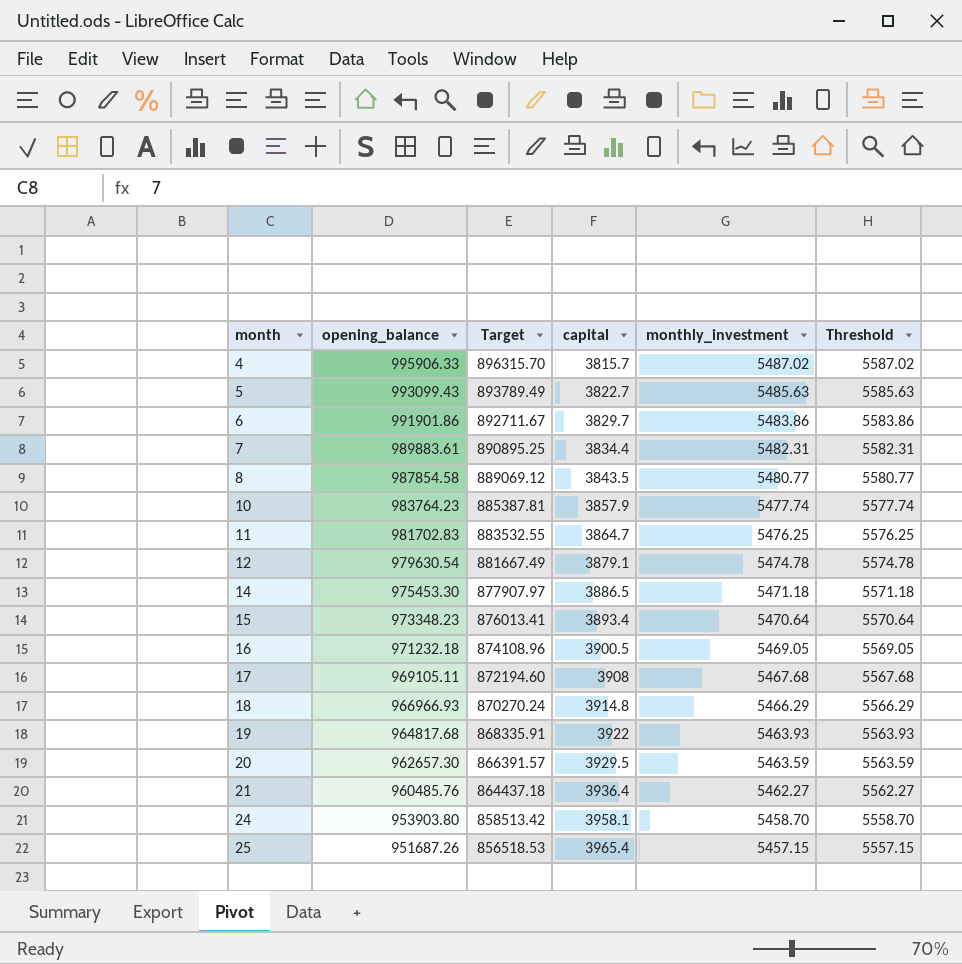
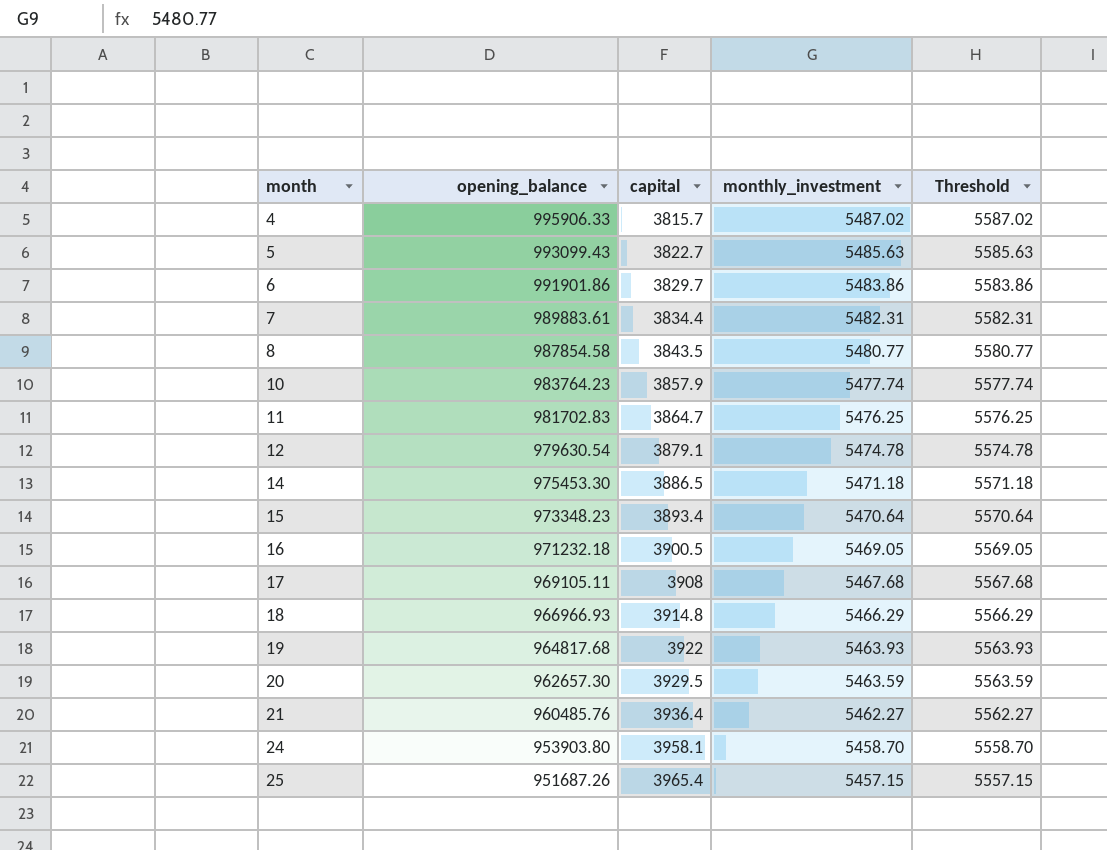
column Target | formula: [opening_balance] * 0.9 -> none

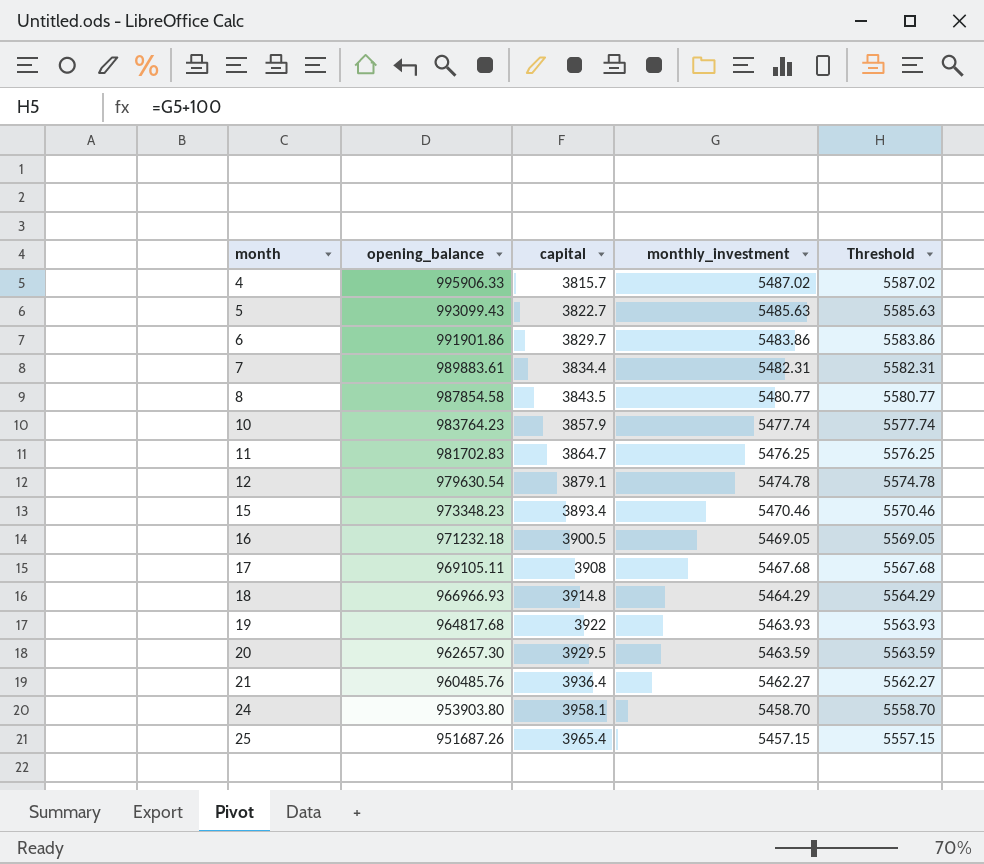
row 14: 975453.30 | 3886.5 | 5471.18 | 5571.18 -> none
15 | monthly_investment: 5470.64 -> 5470.46
15 | Threshold: 5570.64 -> 5570.46
18 | monthly_investment: 5466.29 -> 5464.29
18 | Threshold: 5566.29 -> 5564.29

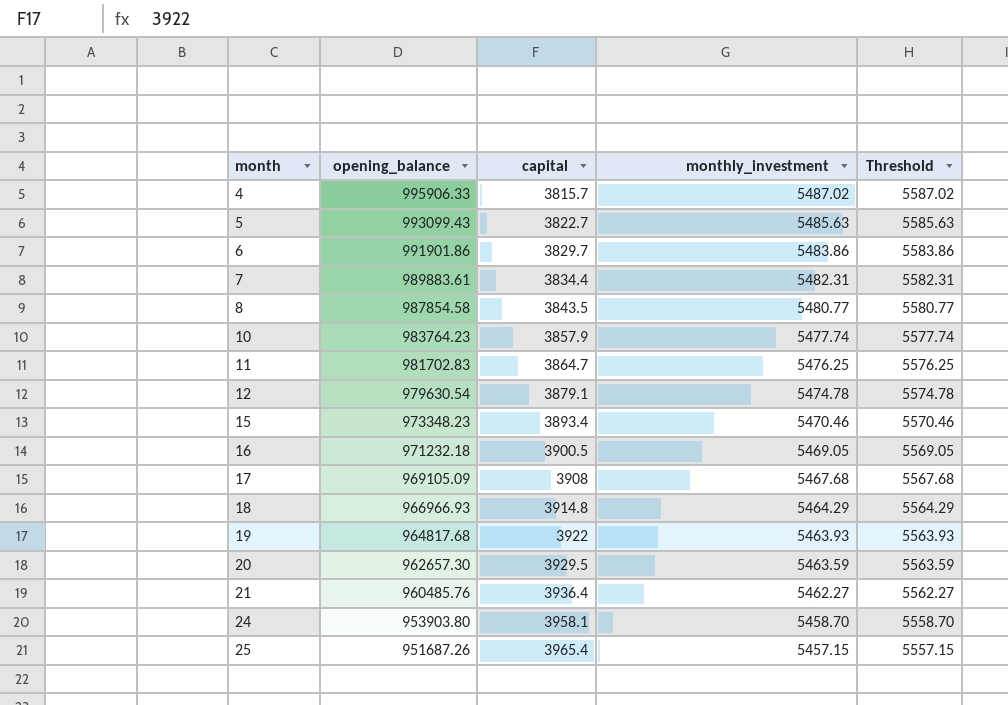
17 | opening_balance: 969105.11 -> 969105.09

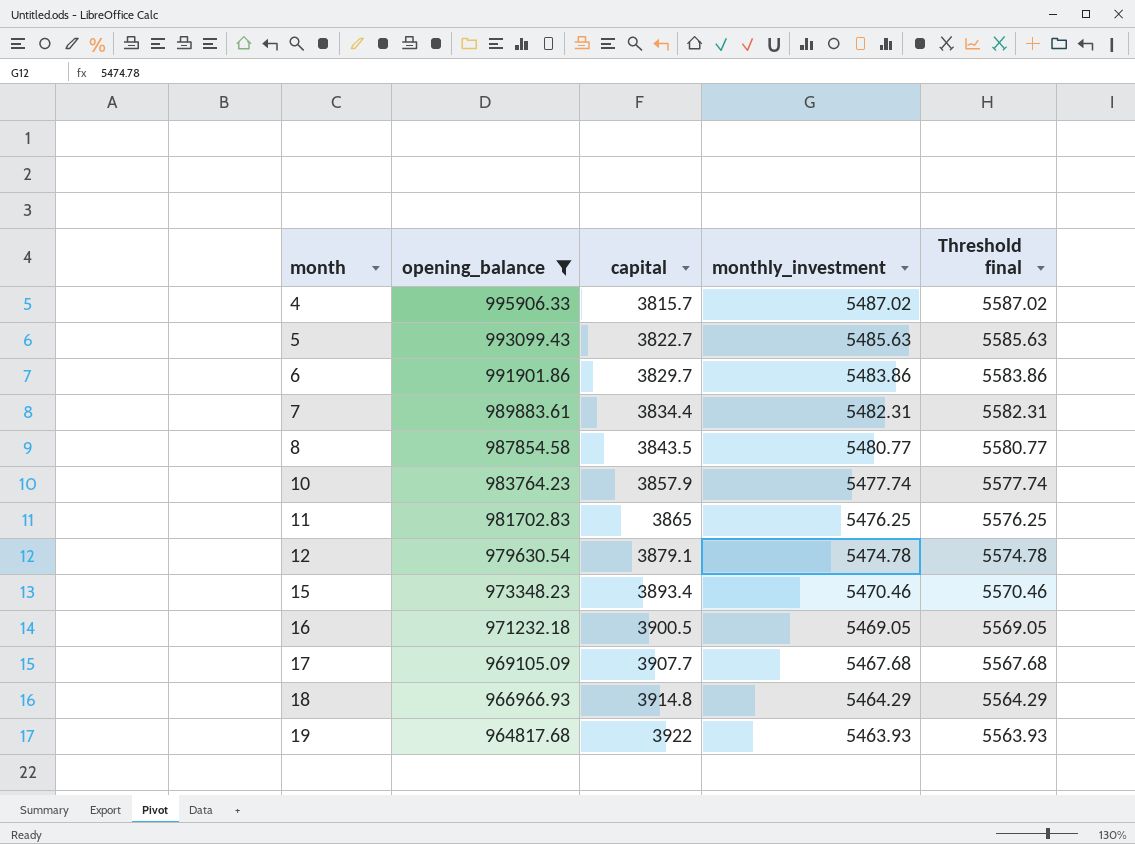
filter: none -> opening_balance >= 964817.68
column name: Threshold -> Threshold final
11 | capital: 3864.7 -> 3865
17 | capital: 3908 -> 3907.7

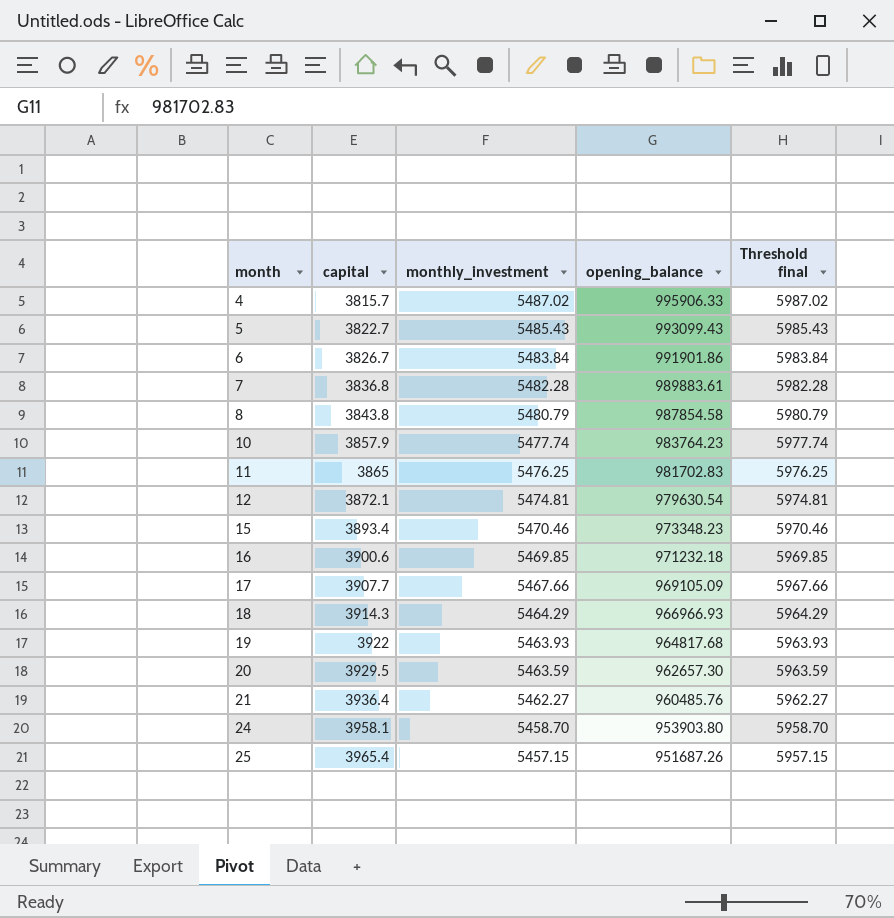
filter: opening_balance >= 964817.68 -> none
column opening_balance | position: 2 -> 4
column Threshold final | formula: [monthly_investment] + 100 -> [monthly_investment] + 500
5 | monthly_investment: 5485.63 -> 5485.43
6 | capital: 3829.7 -> 3826.7
6 | monthly_investment: 5483.86 -> 5483.84
7 | capital: 3834.4 -> 3836.8
7 | monthly_investment: 5482.31 -> 5482.28
8 | capital: 3843.5 -> 3843.8
8 | monthly_investment: 5480.77 -> 5480.79
12 | capital: 3879.1 -> 3872.1
12 | monthly_investment: 5474.78 -> 5474.81
16 | capital: 3900.5 -> 3900.6
16 | monthly_investment: 5469.05 -> 5469.85
17 | monthly_investment: 5467.68 -> 5467.66
18 | capital: 3914.8 -> 3914.3

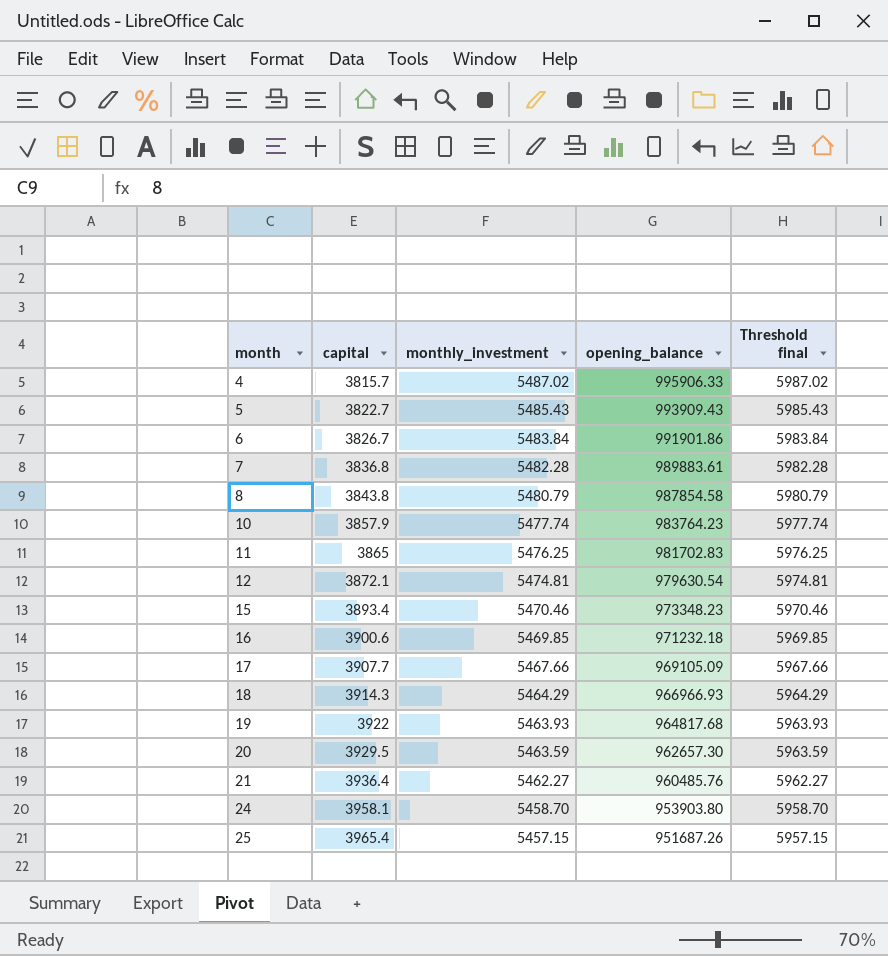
5 | opening_balance: 993099.43 -> 993909.43

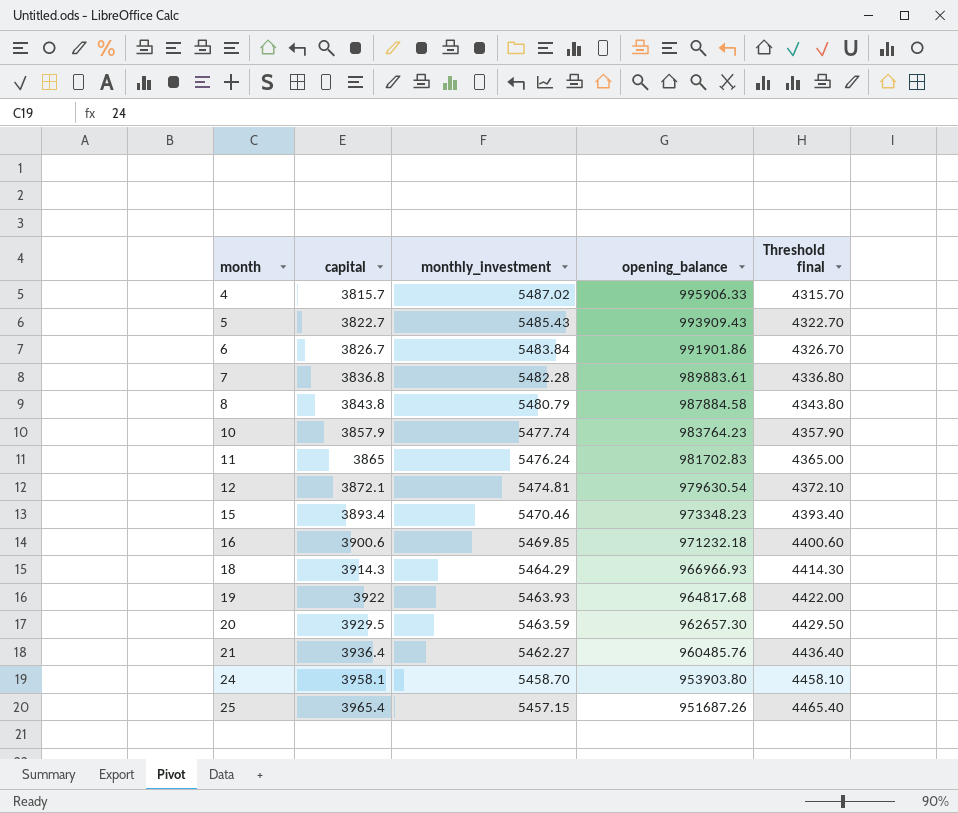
column Threshold final | formula: [monthly_investment] + 500 -> [capital] + 500
row 17: 3907.7 | 5467.66 | 969105.09 | 5967.66 -> none
8 | opening_balance: 987854.58 -> 987884.58
11 | monthly_investment: 5476.25 -> 5476.24

